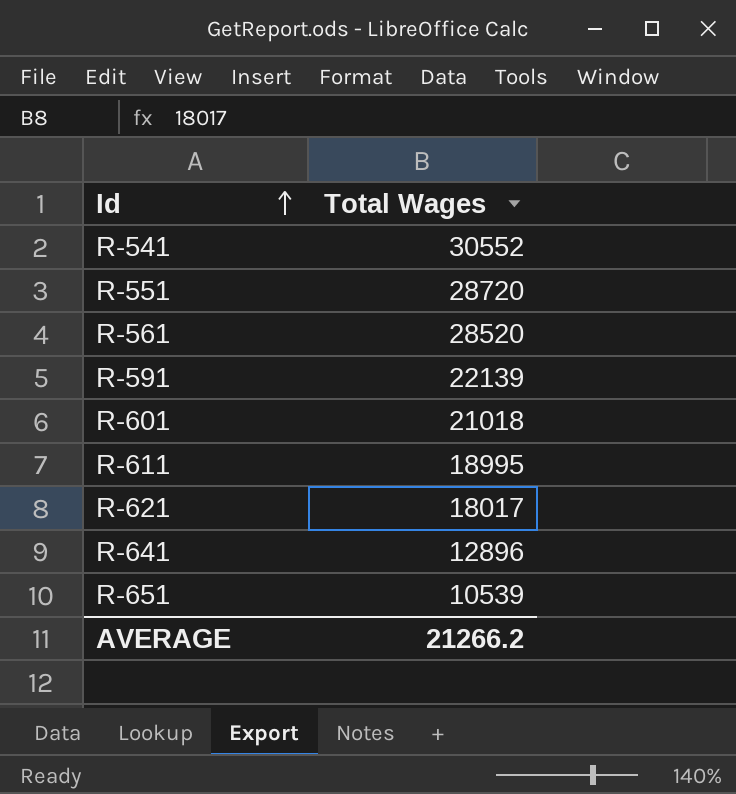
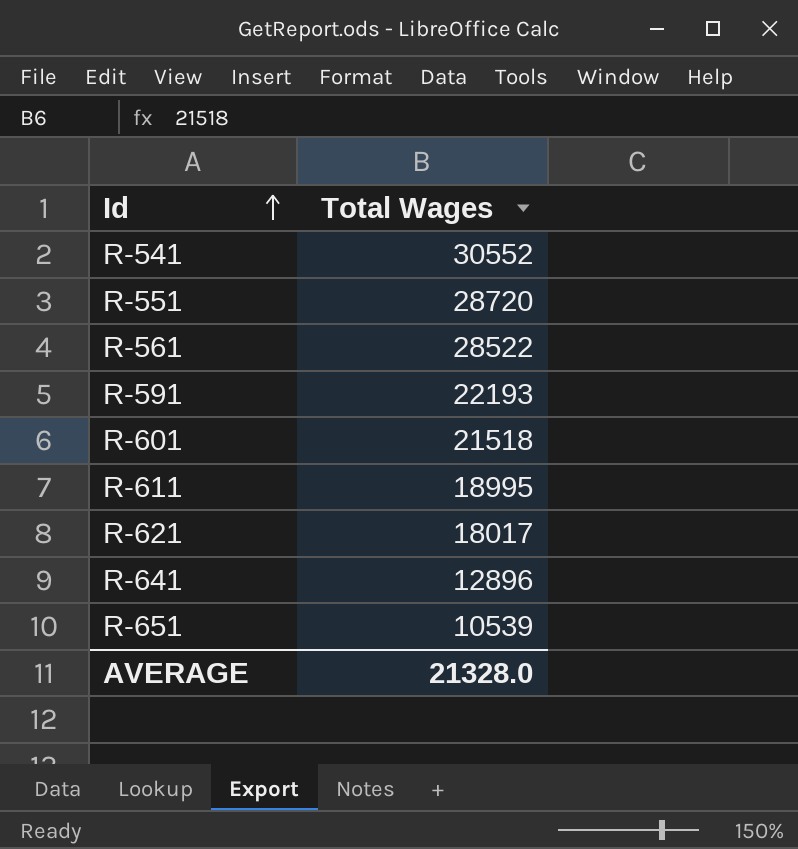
R-561 | Total Wages: 28520 -> 28522
R-591 | Total Wages: 22139 -> 22193
R-601 | Total Wages: 21018 -> 21518
AVERAGE | Total Wages: 21266.2 -> 21328.0

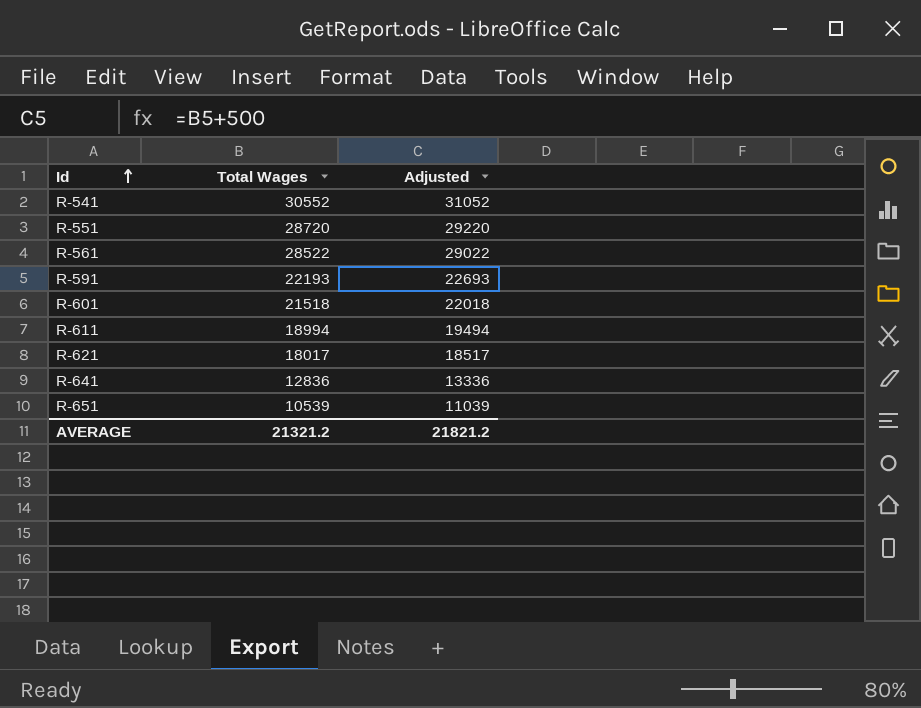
column Adjusted | formula: none -> [Total Wages] + 500
R-611 | Total Wages: 18995 -> 18994
R-641 | Total Wages: 12896 -> 12836
AVERAGE | Total Wages: 21328.0 -> 21321.2

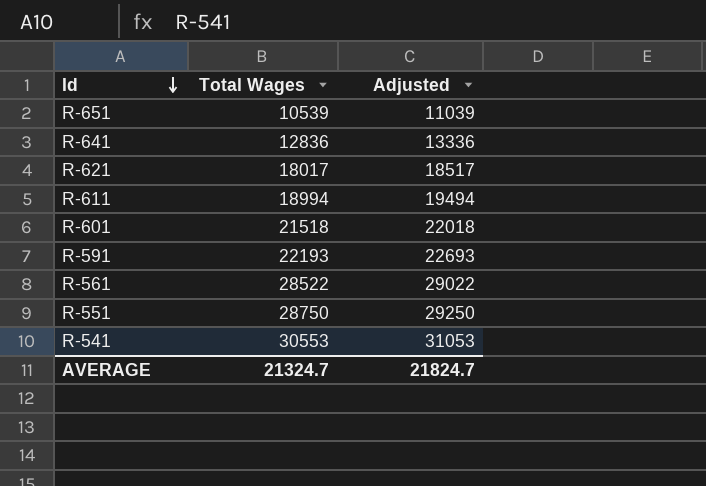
row order: Id ascending -> Id descending
R-551 | Total Wages: 28720 -> 28750
R-551 | Adjusted: 29220 -> 29250
R-541 | Total Wages: 30552 -> 30553
R-541 | Adjusted: 31052 -> 31053
AVERAGE | Total Wages: 21321.2 -> 21324.7
AVERAGE | Adjusted: 21821.2 -> 21824.7

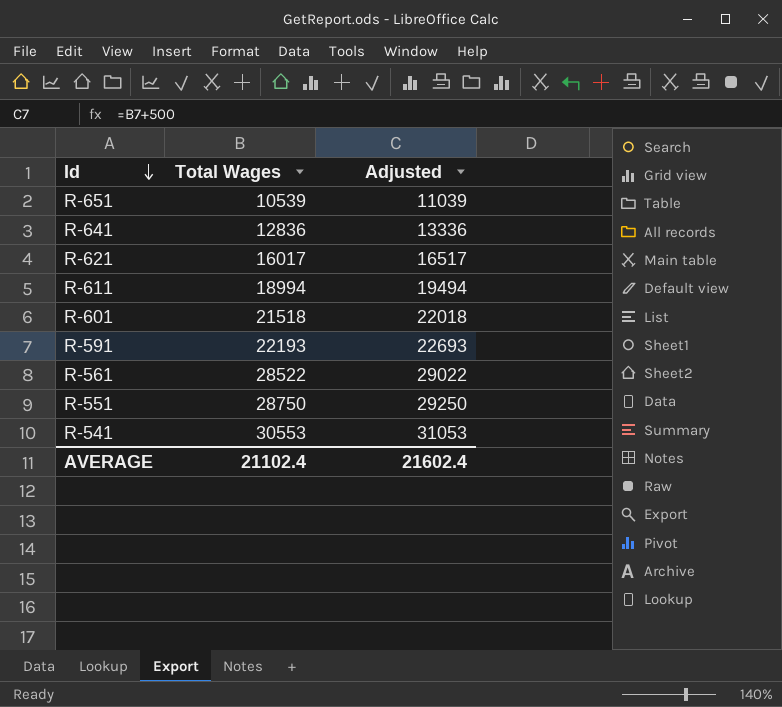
R-621 | Total Wages: 18017 -> 16017
R-621 | Adjusted: 18517 -> 16517
AVERAGE | Total Wages: 21324.7 -> 21102.4
AVERAGE | Adjusted: 21824.7 -> 21602.4

